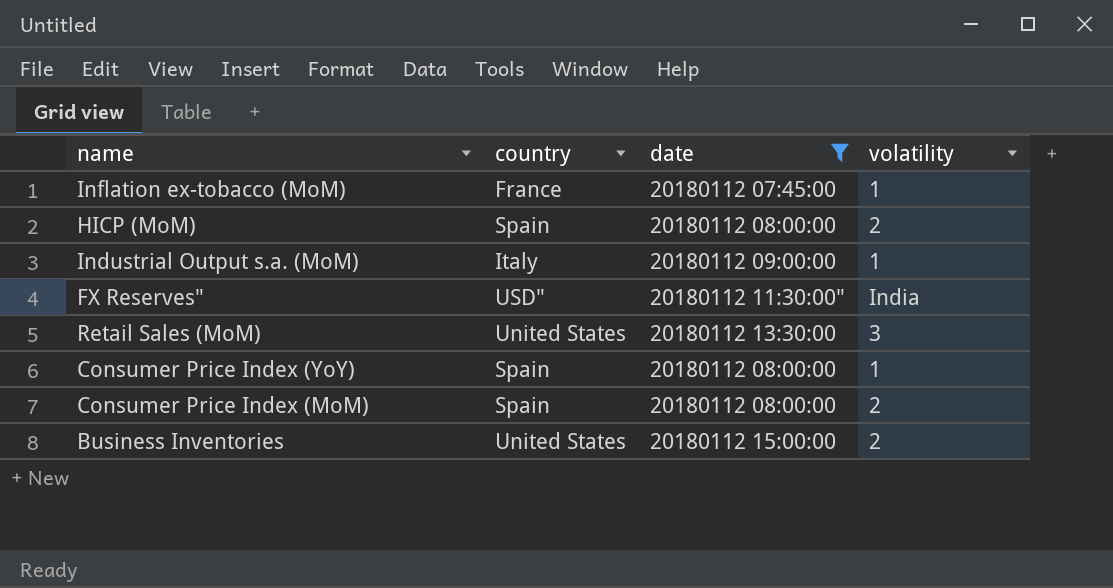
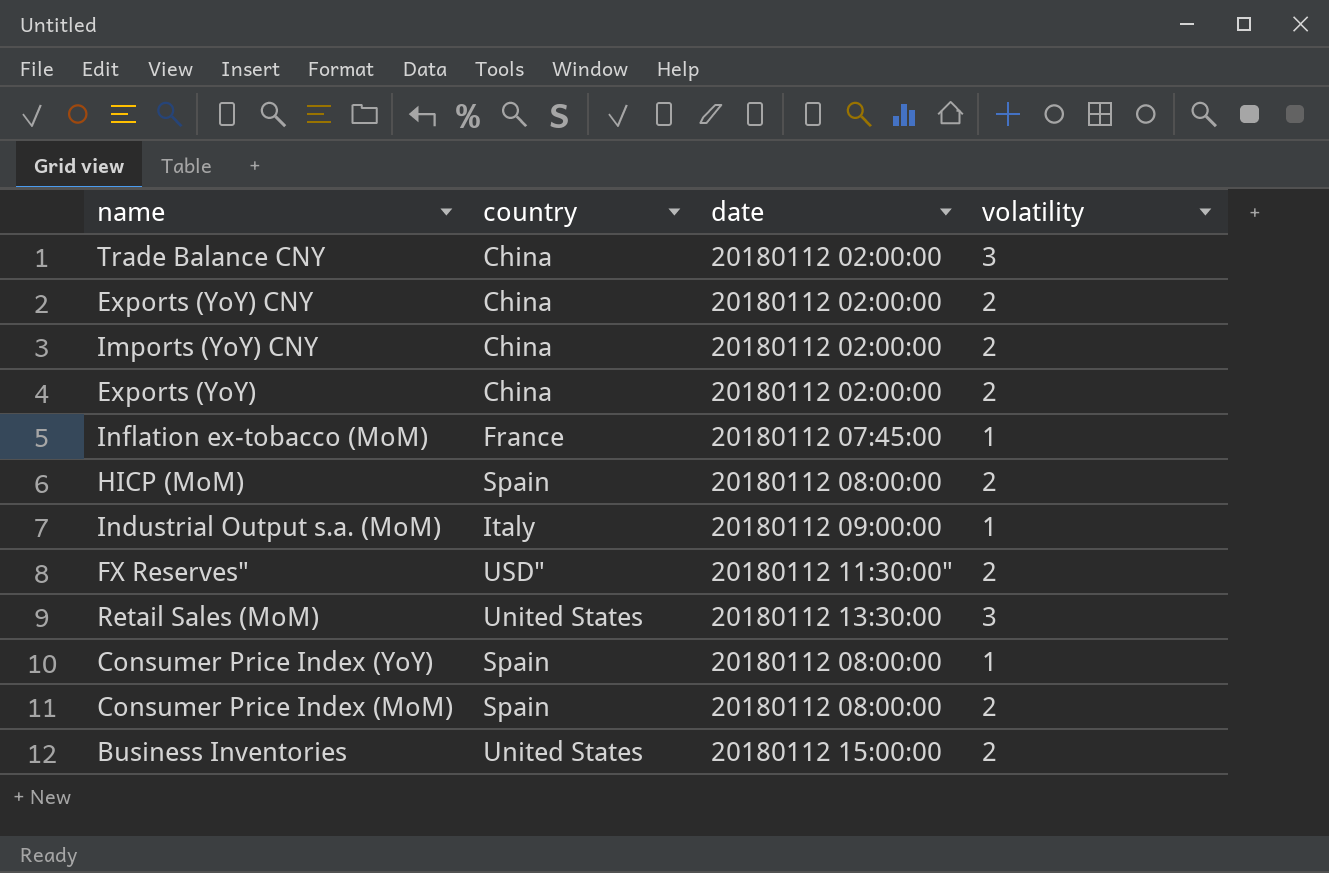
filter: date != 20180112 02:00:00 -> none
FX Reserves" | volatility: India -> 2

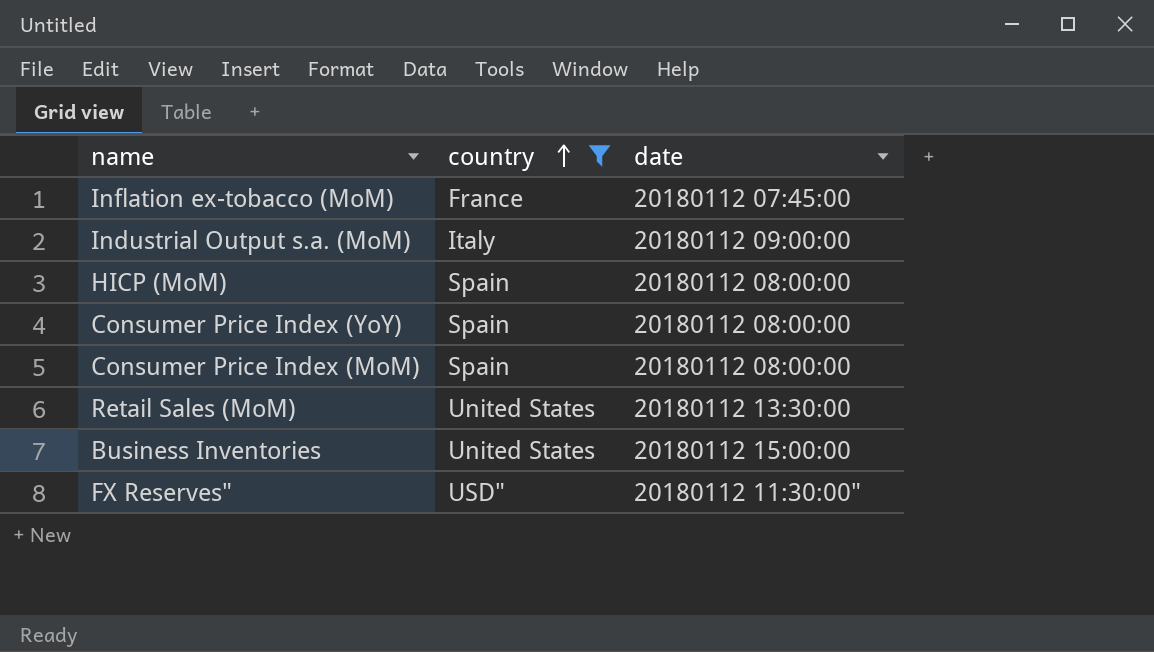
filter: none -> country != China
row order: none -> country ascending
column volatility | position: 4 -> none

